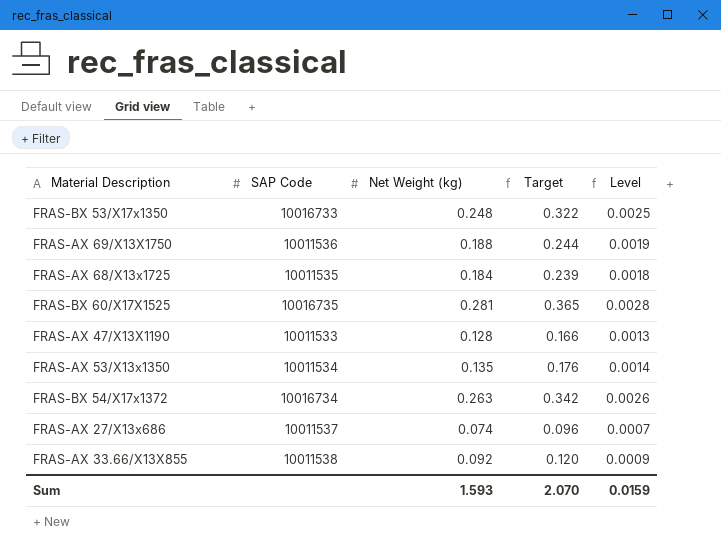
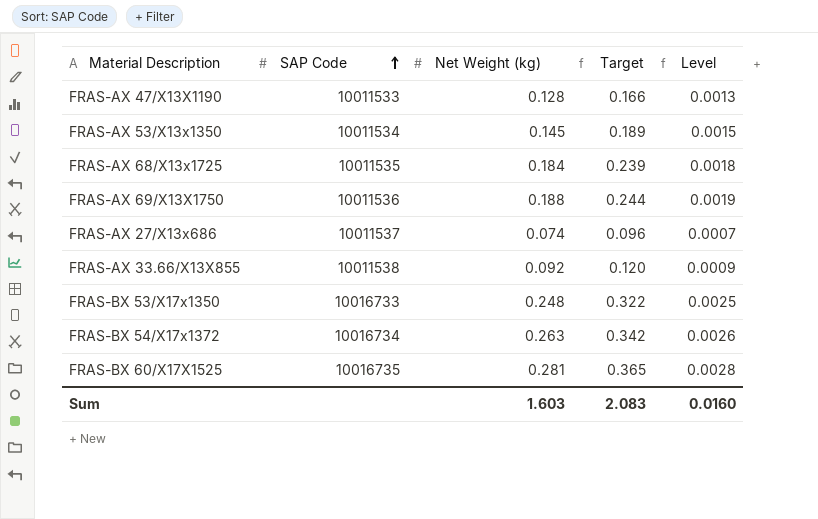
row order: none -> SAP Code ascending
FRAS-AX 53/X13x1350 | Net Weight (kg): 0.135 -> 0.145
FRAS-AX 53/X13x1350 | Target: 0.176 -> 0.189
FRAS-AX 53/X13x1350 | Level: 0.0014 -> 0.0015
Sum | Net Weight (kg): 1.593 -> 1.603
Sum | Target: 2.070 -> 2.083
Sum | Level: 0.0159 -> 0.0160

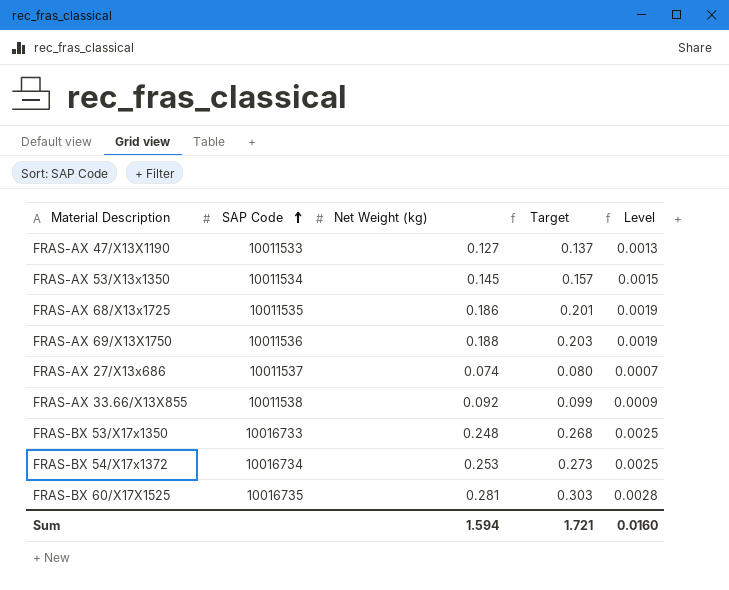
column Target | formula: [Net Weight (kg)] * 1.3 -> [Net Weight (kg)] * 1.08
FRAS-AX 47/X13X1190 | Net Weight (kg): 0.128 -> 0.127
FRAS-AX 68/X13x1725 | Net Weight (kg): 0.184 -> 0.186
FRAS-AX 68/X13x1725 | Level: 0.0018 -> 0.0019
FRAS-BX 54/X17x1372 | Net Weight (kg): 0.263 -> 0.253
FRAS-BX 54/X17x1372 | Level: 0.0026 -> 0.0025
Sum | Net Weight (kg): 1.603 -> 1.594
Sum | Target: 2.083 -> 1.721

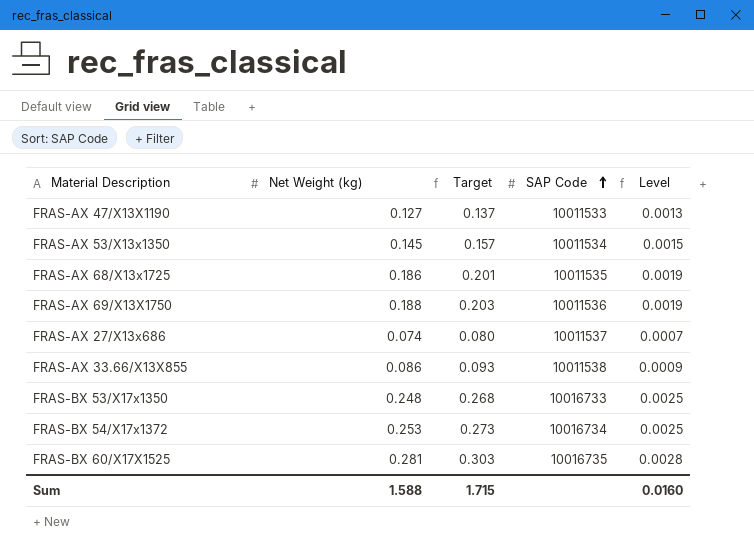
column SAP Code | position: 2 -> 4
FRAS-AX 33.66/X13X855 | Net Weight (kg): 0.092 -> 0.086
FRAS-AX 33.66/X13X855 | Target: 0.099 -> 0.093
Sum | Net Weight (kg): 1.594 -> 1.588
Sum | Target: 1.721 -> 1.715

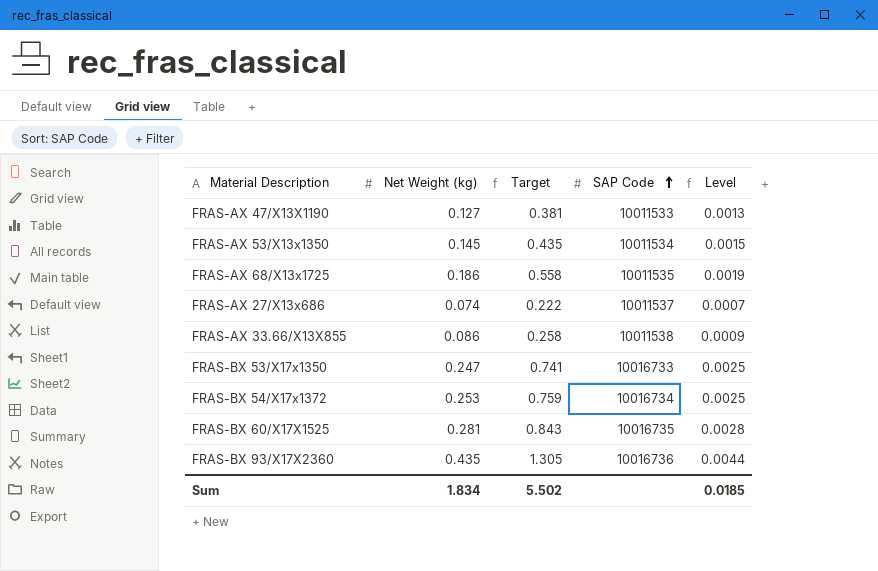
column Target | formula: [Net Weight (kg)] * 1.08 -> [Net Weight (kg)] * 3
row FRAS-AX 69/X13X1750: 0.188 | 0.203 | 10011536 | 0.0019 -> none
FRAS-BX 53/X17x1350 | Net Weight (kg): 0.248 -> 0.247
row FRAS-BX 93/X17X2360: none -> 0.435 | 1.305 | 10016736 | 0.0044
Sum | Net Weight (kg): 1.588 -> 1.834
Sum | Target: 1.715 -> 5.502
Sum | Level: 0.0160 -> 0.0185

